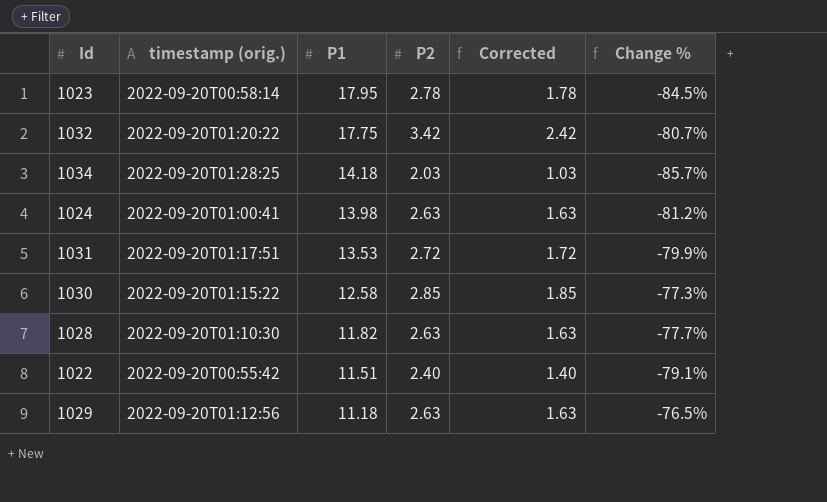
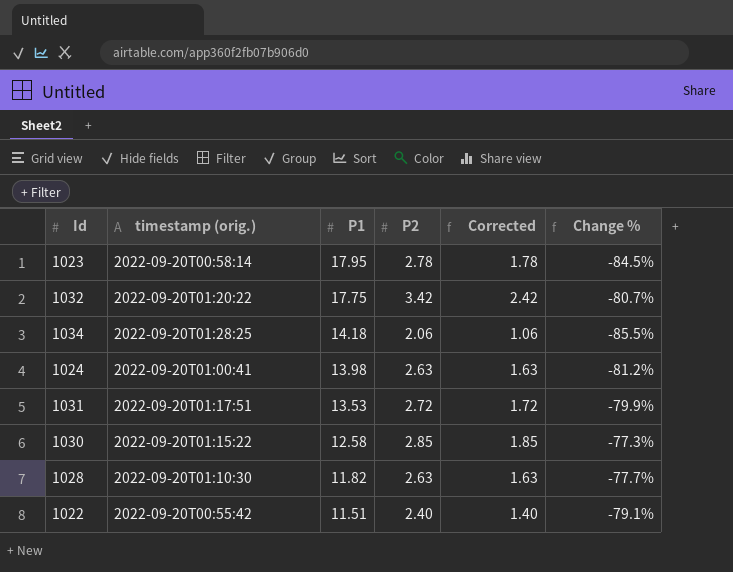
row 1029: 2022-09-20T01:12:56 | 11.18 | 2.63 | 1.63 | -76.5% -> none
1034 | P2: 2.03 -> 2.06
1034 | Corrected: 1.03 -> 1.06
1034 | Change %: -85.7% -> -85.5%

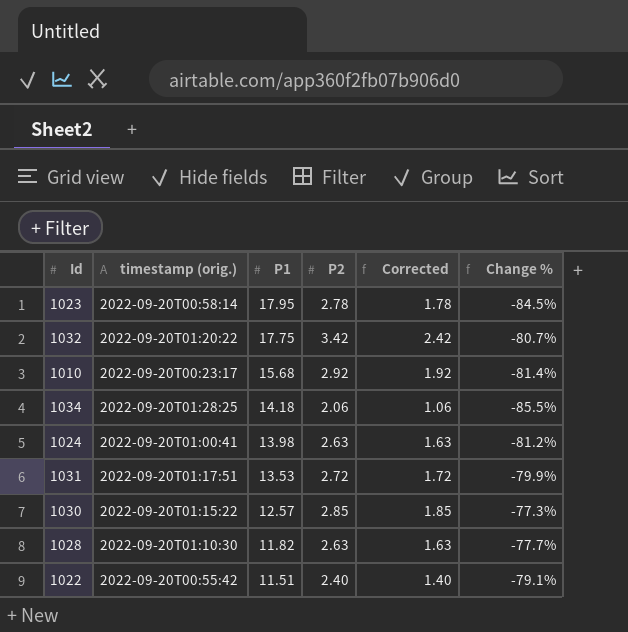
row 1010: none -> 2022-09-20T00:23:17 | 15.68 | 2.92 | 1.92 | -81.4%
1030 | P1: 12.58 -> 12.57

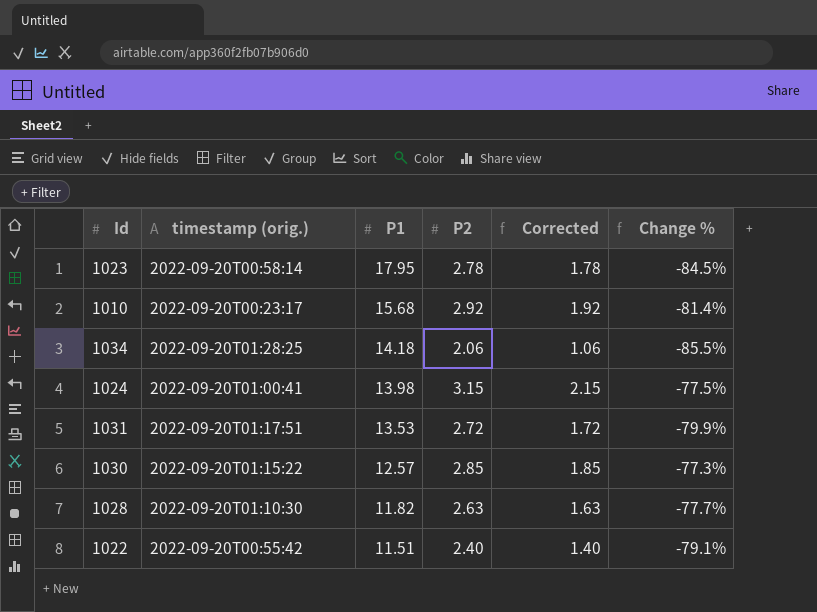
row 1032: 2022-09-20T01:20:22 | 17.75 | 3.42 | 2.42 | -80.7% -> none
1024 | P2: 2.63 -> 3.15
1024 | Corrected: 1.63 -> 2.15
1024 | Change %: -81.2% -> -77.5%

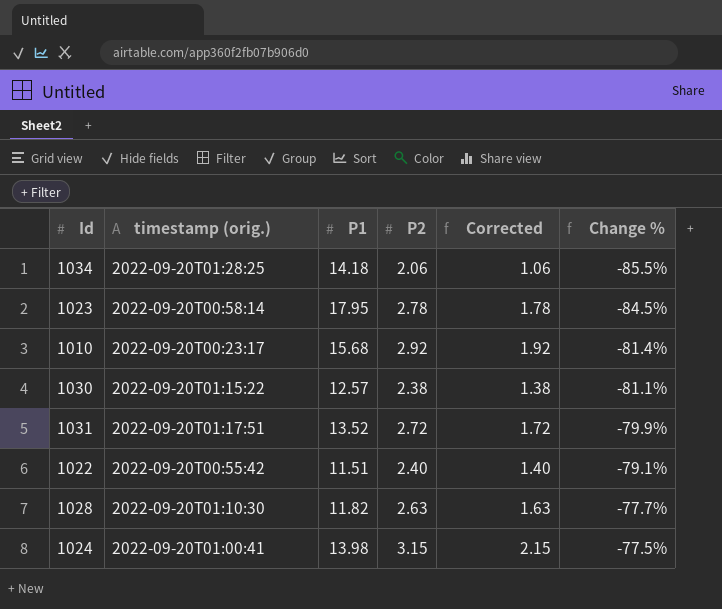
row order: P1 descending -> Change % ascending
1030 | P2: 2.85 -> 2.38
1030 | Corrected: 1.85 -> 1.38
1030 | Change %: -77.3% -> -81.1%
1031 | P1: 13.53 -> 13.52

